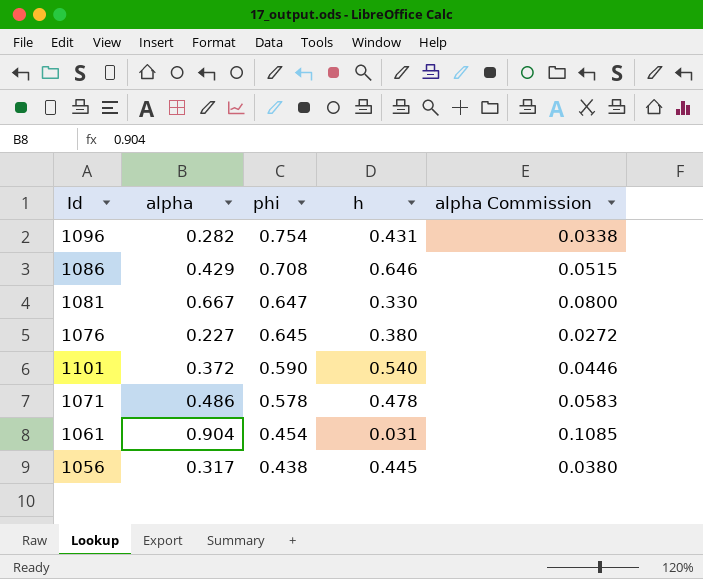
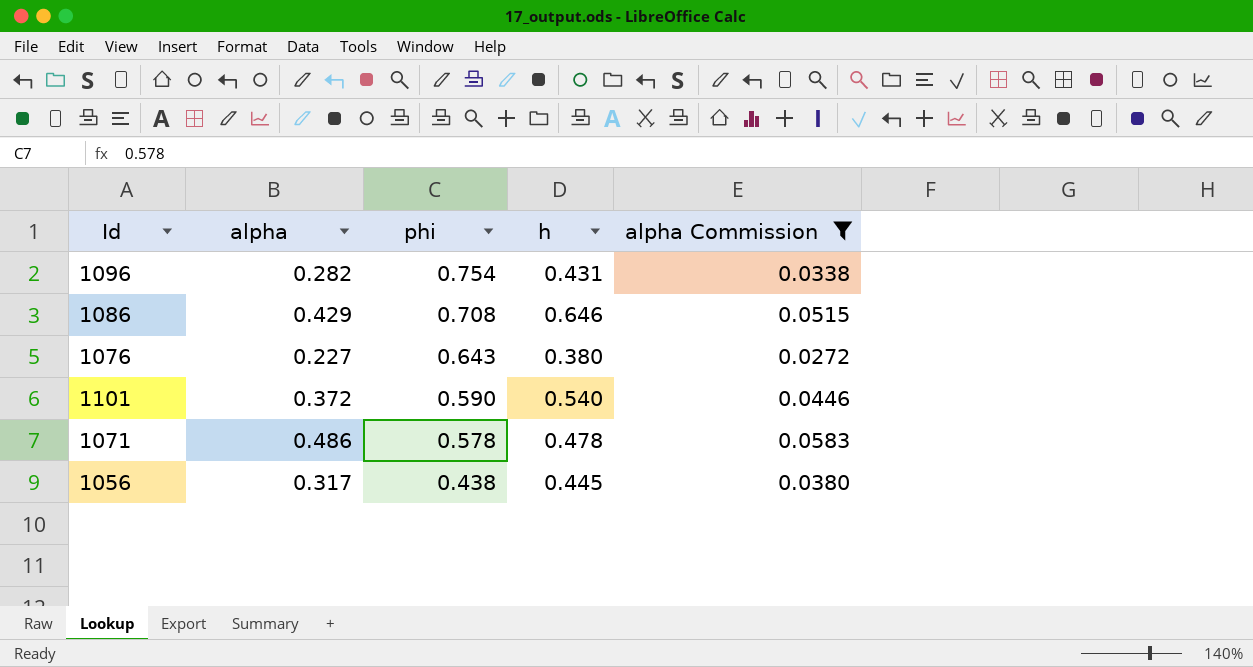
filter: none -> alpha Commission <= 0.0583
1076 | phi: 0.645 -> 0.643

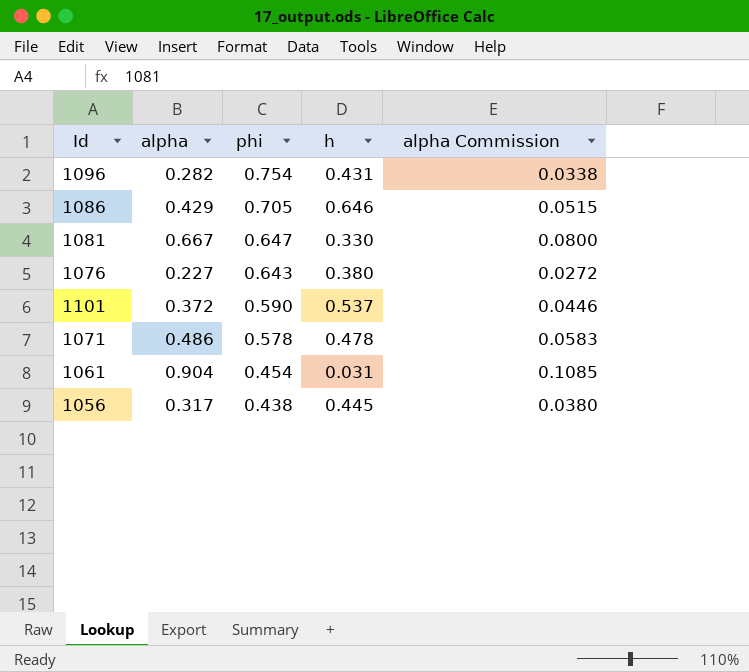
filter: alpha Commission <= 0.0583 -> none
1086 | phi: 0.708 -> 0.705
1101 | h: 0.540 -> 0.537

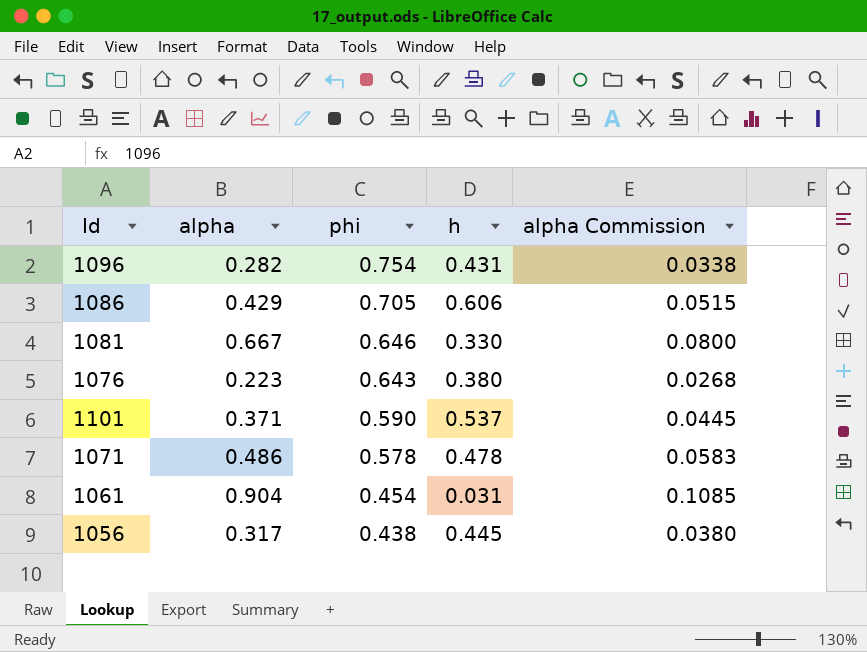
1086 | h: 0.646 -> 0.606
1081 | phi: 0.647 -> 0.646
1076 | alpha: 0.227 -> 0.223
1076 | alpha Commission: 0.0272 -> 0.0268
1101 | alpha: 0.372 -> 0.371
1101 | alpha Commission: 0.0446 -> 0.0445

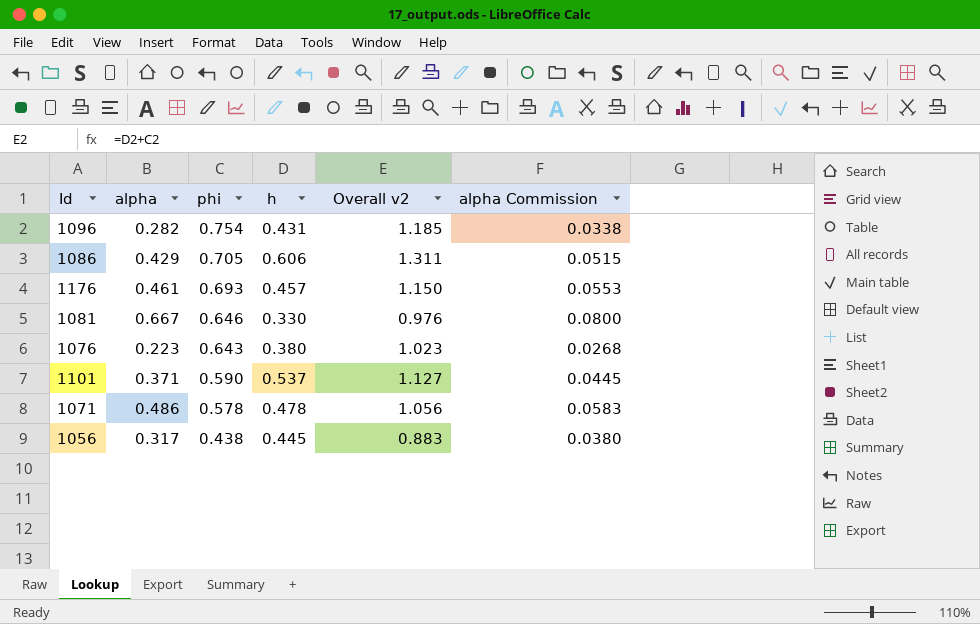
column Overall v2 | formula: none -> [phi] + [h]
row 1061: 0.904 | 0.454 | 0.031 | 0.1085 -> none
row 1176: none -> 0.461 | 0.693 | 0.457 | 1.150 | 0.0553

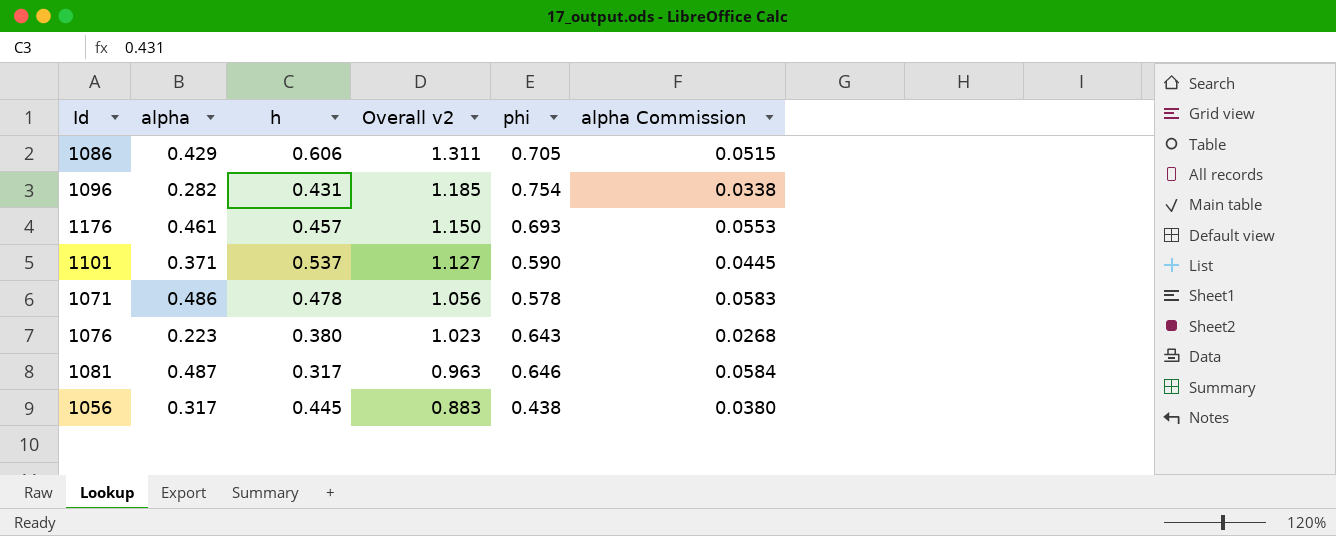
row order: phi descending -> Overall v2 descending
column phi | position: 3 -> 5
1081 | alpha: 0.667 -> 0.487
1081 | h: 0.330 -> 0.317
1081 | Overall v2: 0.976 -> 0.963
1081 | alpha Commission: 0.0800 -> 0.0584

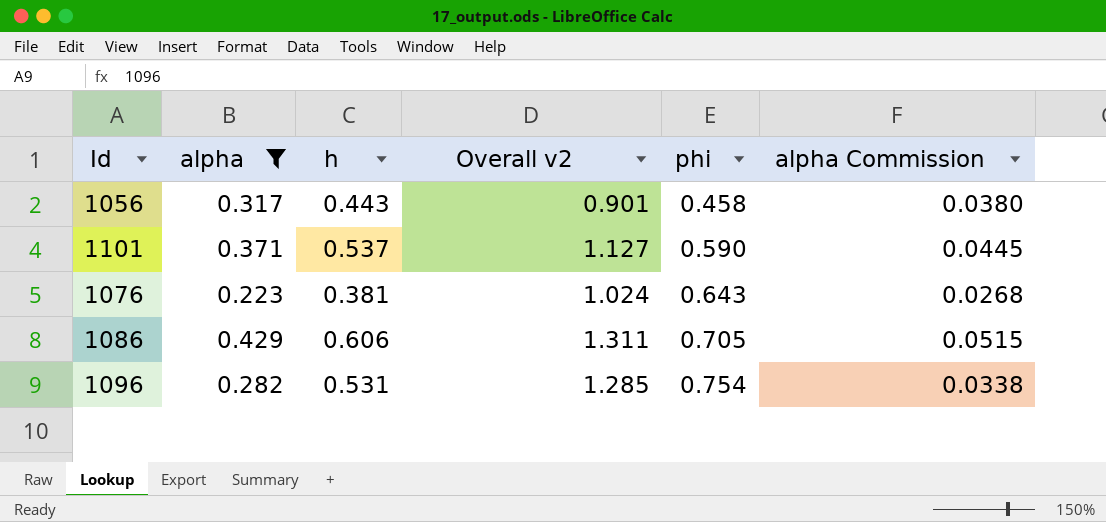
filter: none -> alpha <= 0.429
row order: Overall v2 descending -> phi ascending
1056 | h: 0.445 -> 0.443
1056 | Overall v2: 0.883 -> 0.901
1056 | phi: 0.438 -> 0.458
1076 | h: 0.380 -> 0.381
1076 | Overall v2: 1.023 -> 1.024
1096 | h: 0.431 -> 0.531
1096 | Overall v2: 1.185 -> 1.285

